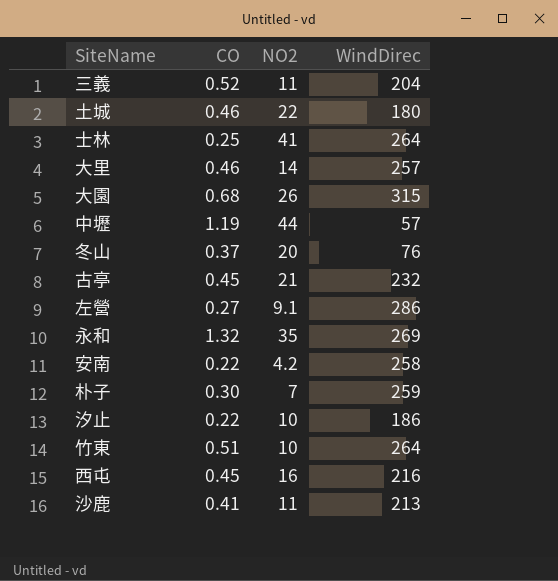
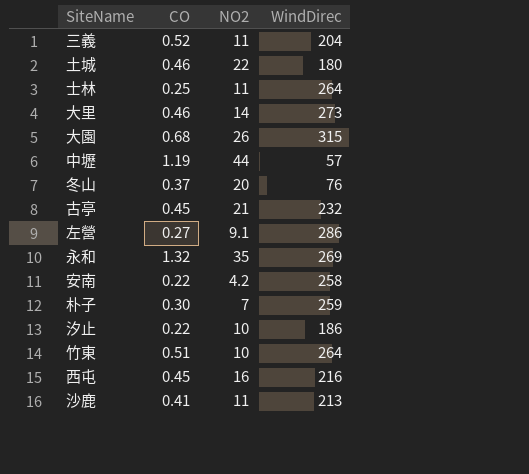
士林 | NO2: 41 -> 11
大里 | WindDirec: 257 -> 273

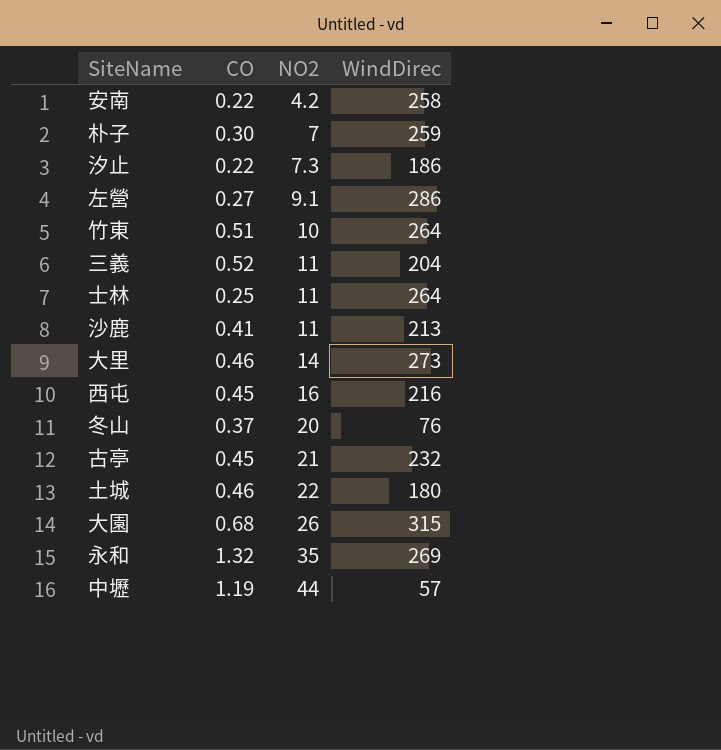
row order: none -> NO2 ascending
汐止 | NO2: 10 -> 7.3

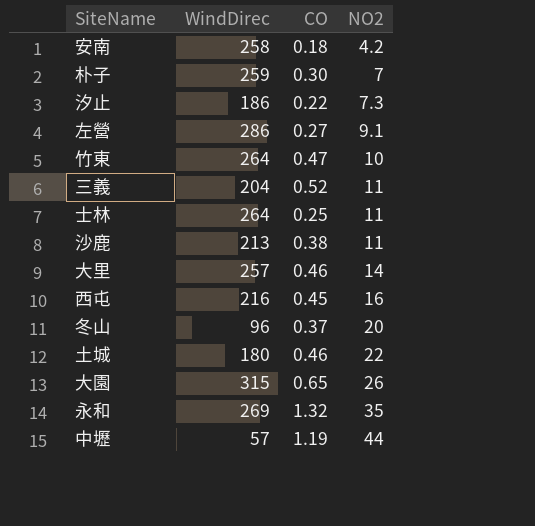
column WindDirec | position: 4 -> 2
row 古亭: 0.45 | 21 | 232 -> none
安南 | CO: 0.22 -> 0.18
竹東 | CO: 0.51 -> 0.47
沙鹿 | CO: 0.41 -> 0.38
大里 | WindDirec: 273 -> 257
冬山 | WindDirec: 76 -> 96
大園 | CO: 0.68 -> 0.65

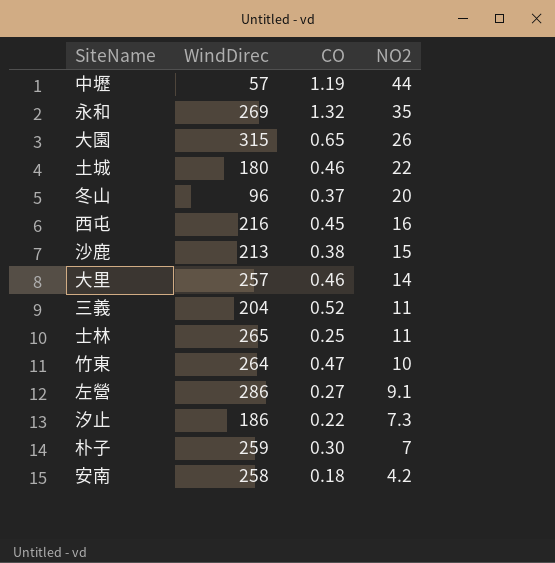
row order: NO2 ascending -> NO2 descending
沙鹿 | NO2: 11 -> 15
士林 | WindDirec: 264 -> 265

